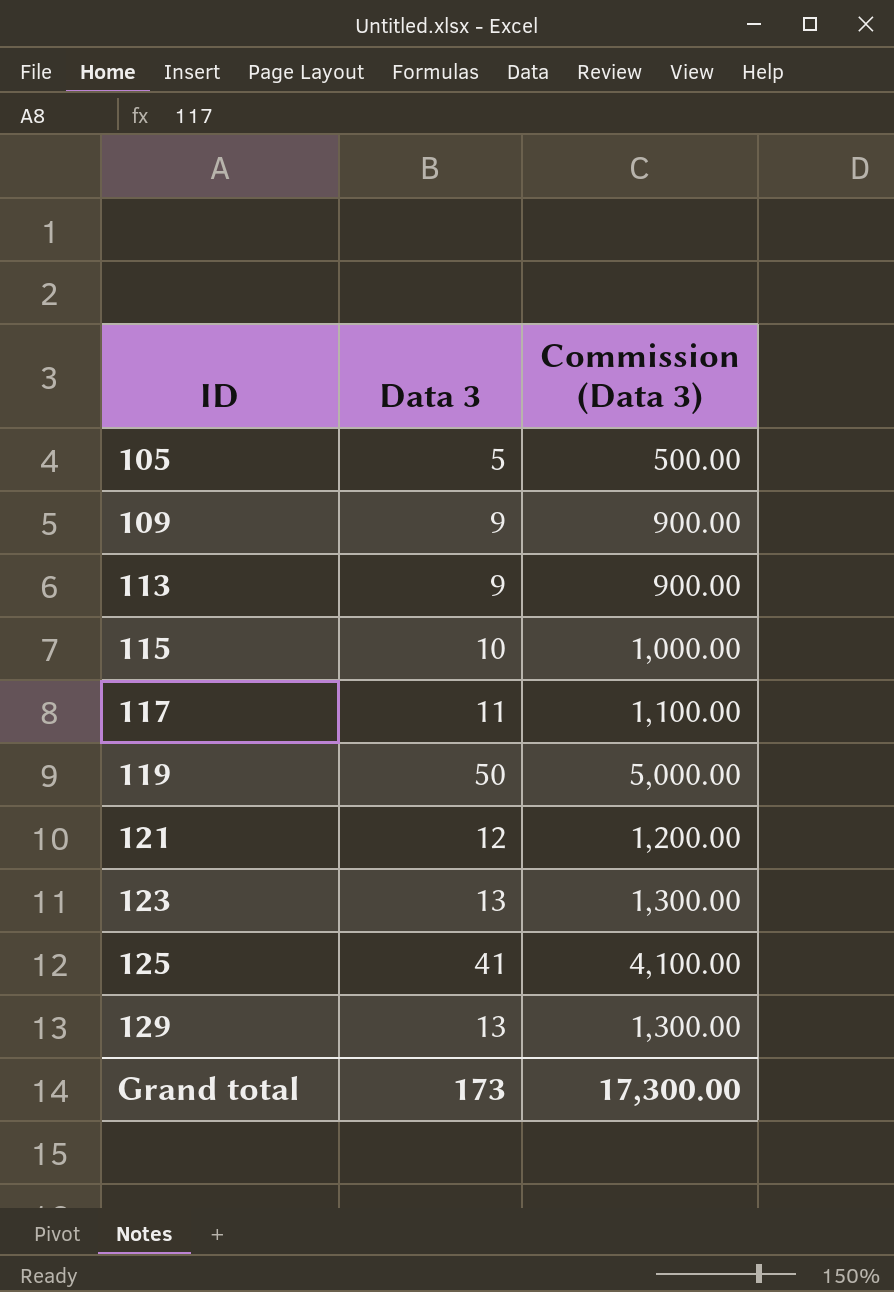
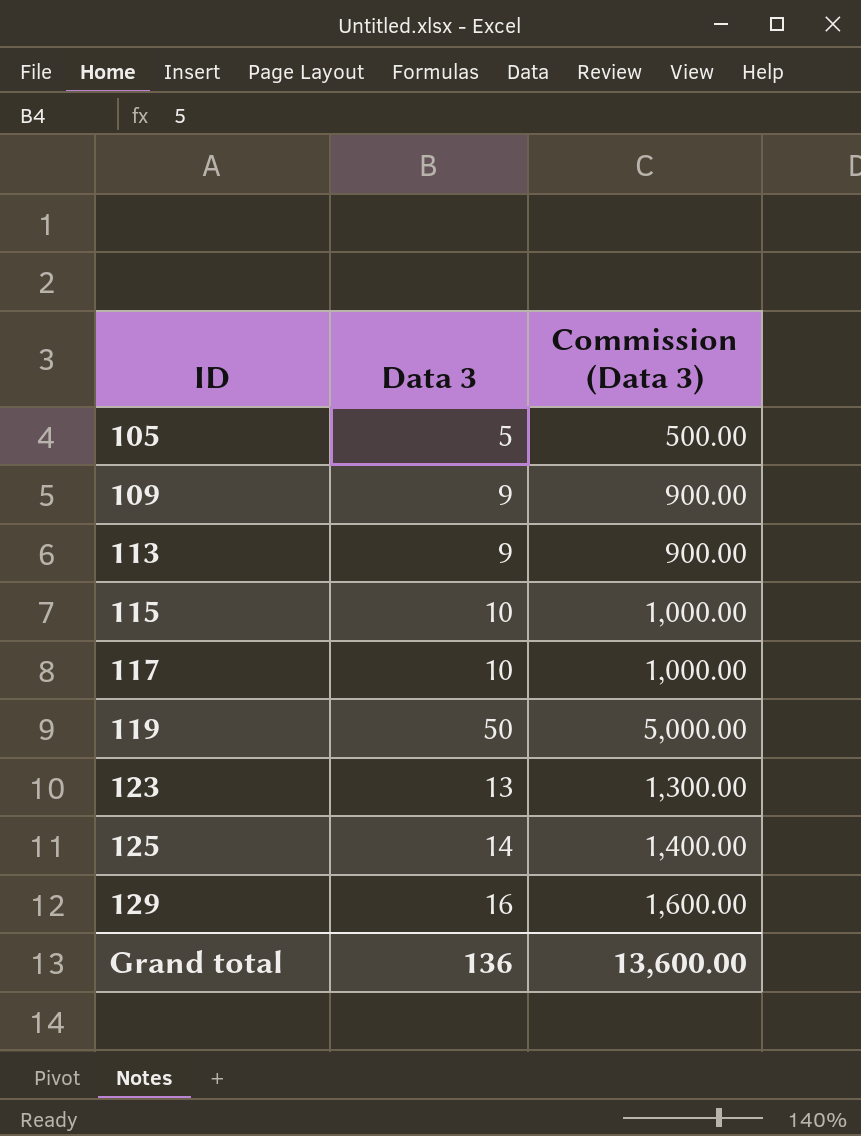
row 121: 12 | 1,200.00 -> none
117 | Data 3: 11 -> 10
117 | Commission (Data 3): 1,100.00 -> 1,000.00
125 | Data 3: 41 -> 14
125 | Commission (Data 3): 4,100.00 -> 1,400.00
129 | Data 3: 13 -> 16
129 | Commission (Data 3): 1,300.00 -> 1,600.00
Grand total | Data 3: 173 -> 136
Grand total | Commission (Data 3): 17,300.00 -> 13,600.00

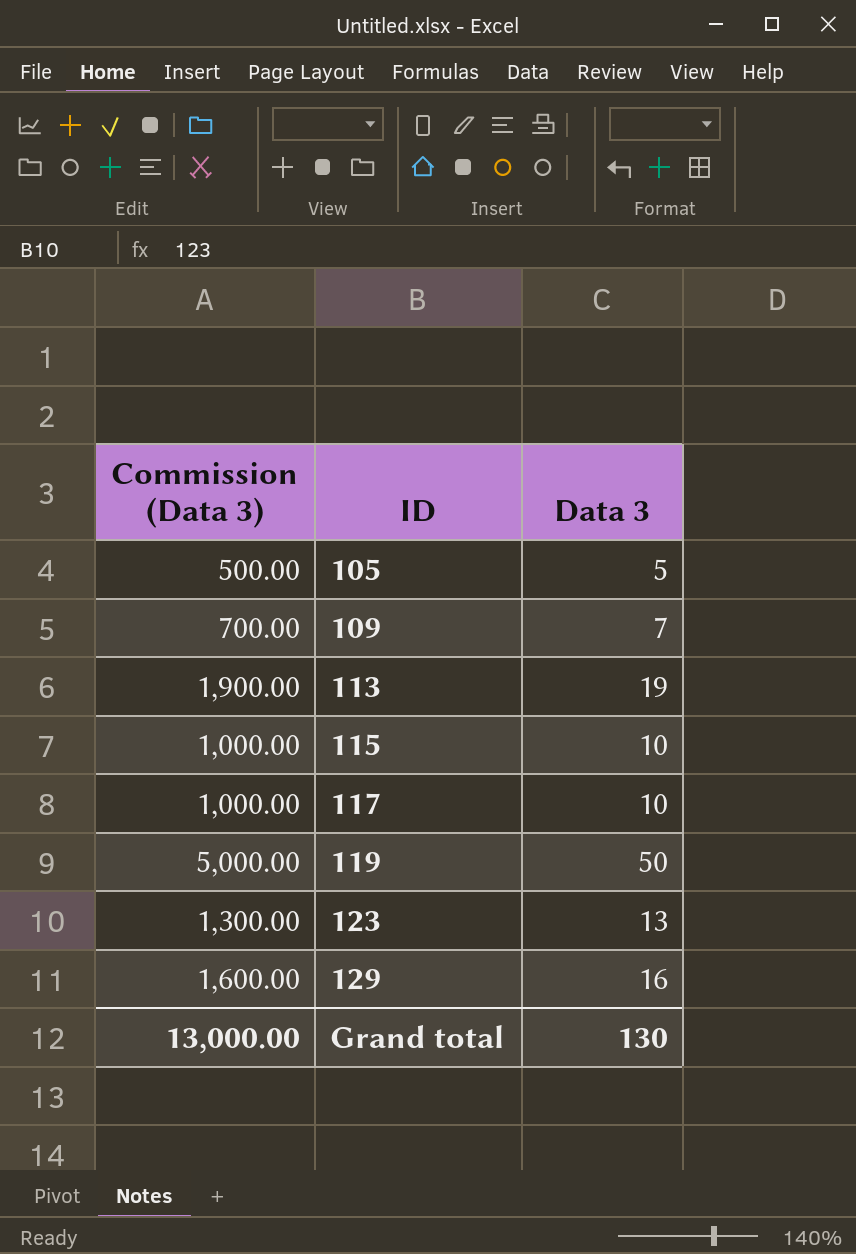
column Commission (Data 3) | position: 3 -> 1
row 125: 14 | 1,400.00 -> none
109 | Commission (Data 3): 900.00 -> 700.00
109 | Data 3: 9 -> 7
113 | Commission (Data 3): 900.00 -> 1,900.00
113 | Data 3: 9 -> 19
Grand total | Commission (Data 3): 13,600.00 -> 13,000.00
Grand total | Data 3: 136 -> 130

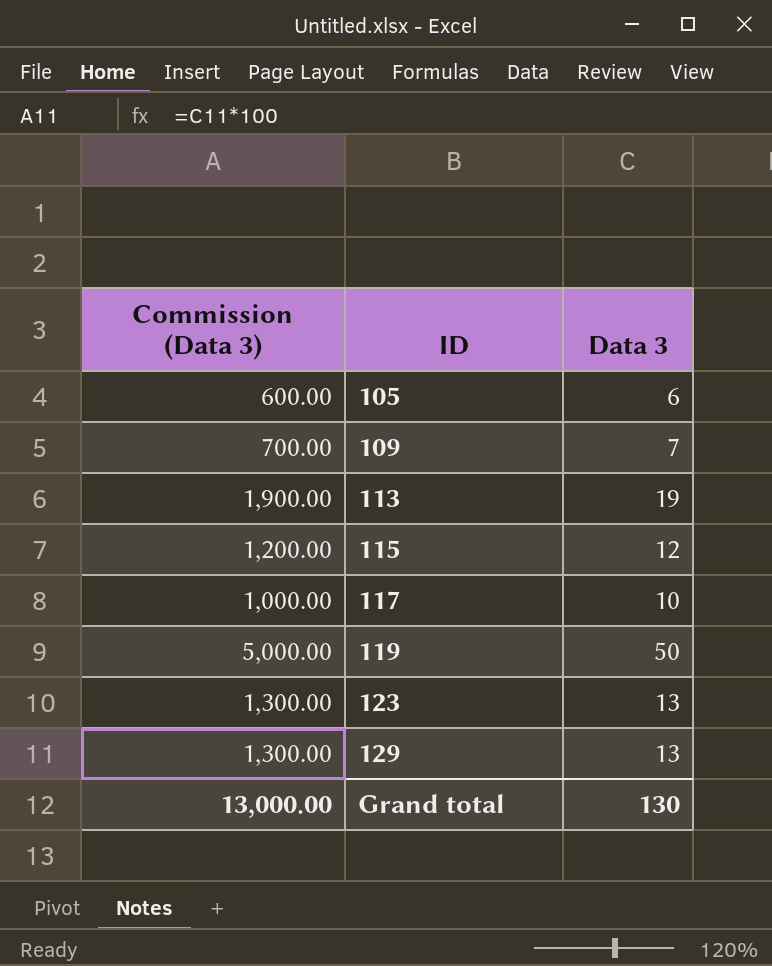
105 | Commission (Data 3): 500.00 -> 600.00
105 | Data 3: 5 -> 6
115 | Commission (Data 3): 1,000.00 -> 1,200.00
115 | Data 3: 10 -> 12
129 | Commission (Data 3): 1,600.00 -> 1,300.00
129 | Data 3: 16 -> 13

